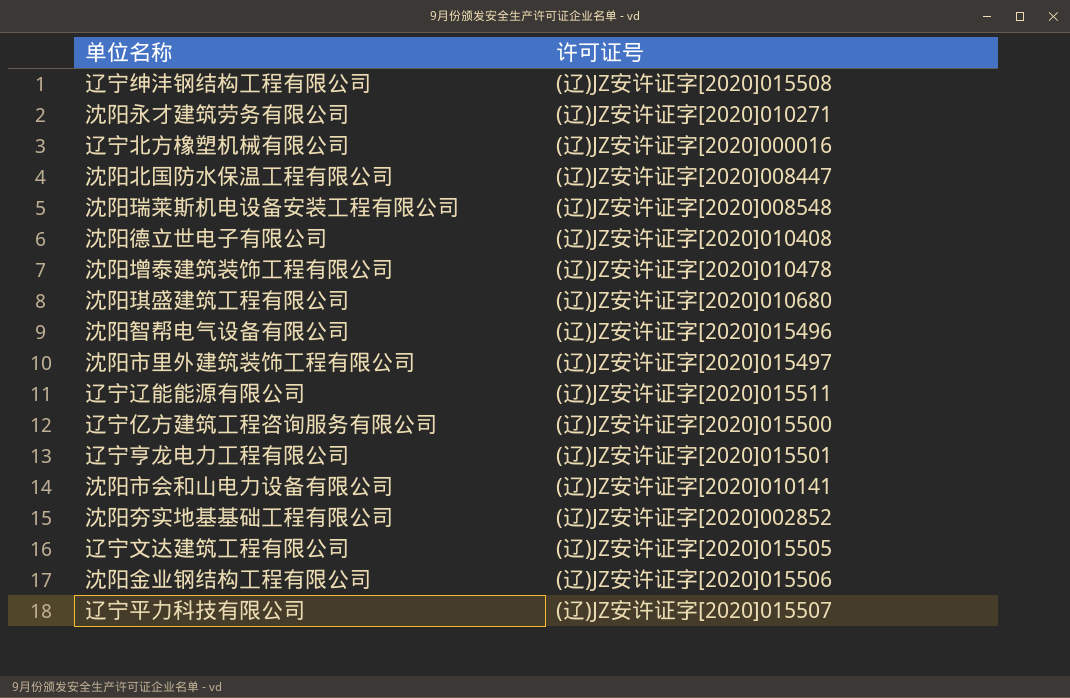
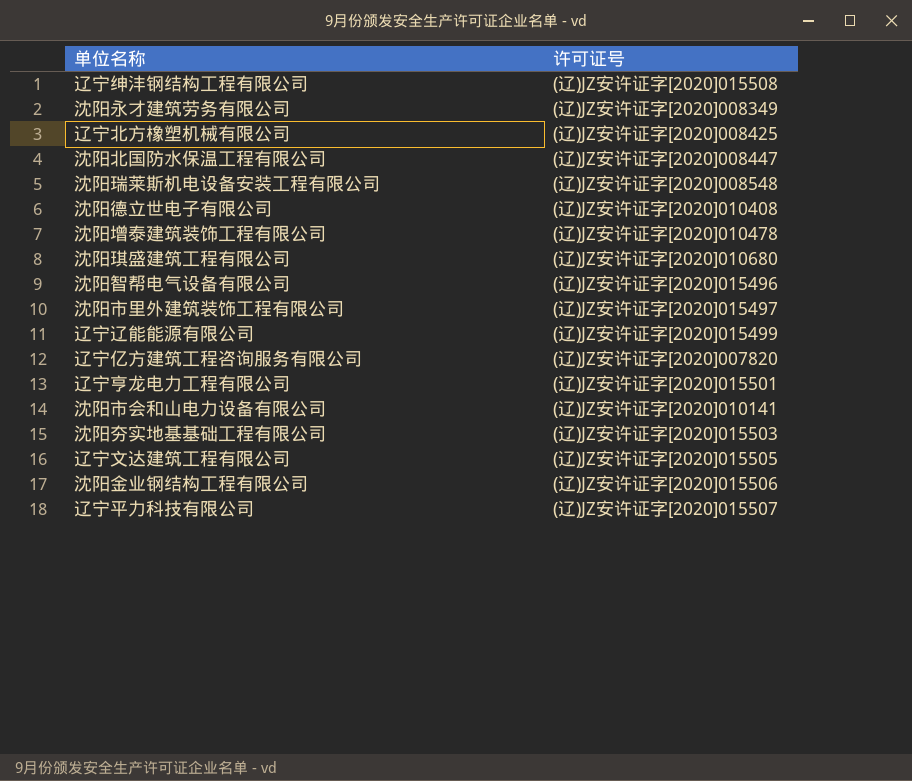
沈阳永才建筑劳务有限公司 | 许可证号: (辽)JZ安许证字[2020]010271 -> (辽)JZ安许证字[2020]008349
辽宁北方橡塑机械有限公司 | 许可证号: (辽)JZ安许证字[2020]000016 -> (辽)JZ安许证字[2020]008425
辽宁辽能能源有限公司 | 许可证号: (辽)JZ安许证字[2020]015511 -> (辽)JZ安许证字[2020]015499
辽宁亿方建筑工程咨询服务有限公司 | 许可证号: (辽)JZ安许证字[2020]015500 -> (辽)JZ安许证字[2020]007820
沈阳夯实地基基础工程有限公司 | 许可证号: (辽)JZ安许证字[2020]002852 -> (辽)JZ安许证字[2020]015503

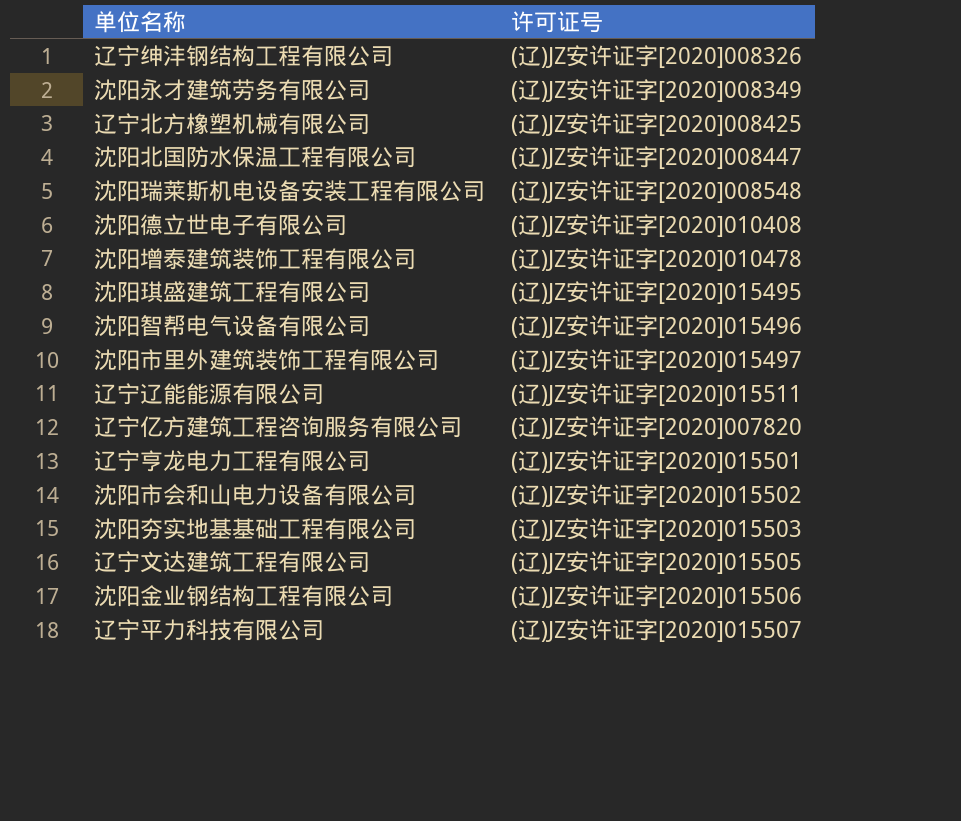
辽宁绅沣钢结构工程有限公司 | 许可证号: (辽)JZ安许证字[2020]015508 -> (辽)JZ安许证字[2020]008326
沈阳琪盛建筑工程有限公司 | 许可证号: (辽)JZ安许证字[2020]010680 -> (辽)JZ安许证字[2020]015495
辽宁辽能能源有限公司 | 许可证号: (辽)JZ安许证字[2020]015499 -> (辽)JZ安许证字[2020]015511
沈阳市会和山电力设备有限公司 | 许可证号: (辽)JZ安许证字[2020]010141 -> (辽)JZ安许证字[2020]015502

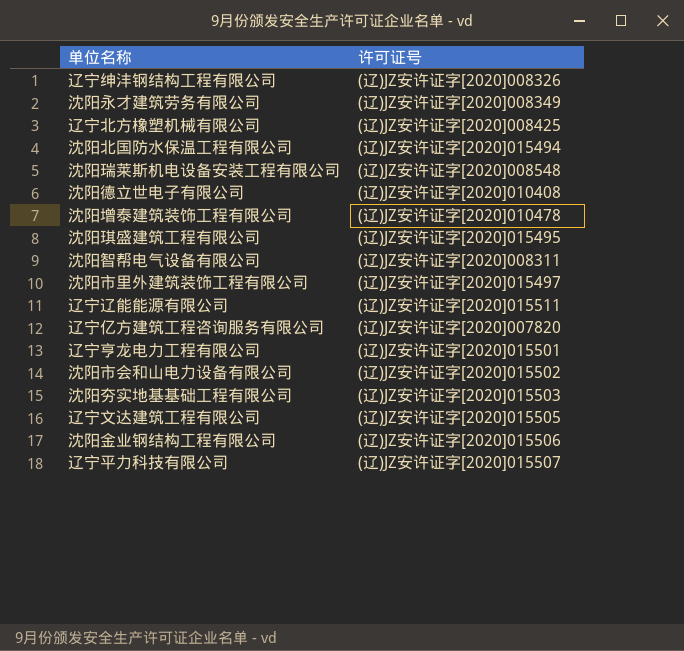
沈阳北国防水保温工程有限公司 | 许可证号: (辽)JZ安许证字[2020]008447 -> (辽)JZ安许证字[2020]015494
沈阳智帮电气设备有限公司 | 许可证号: (辽)JZ安许证字[2020]015496 -> (辽)JZ安许证字[2020]008311

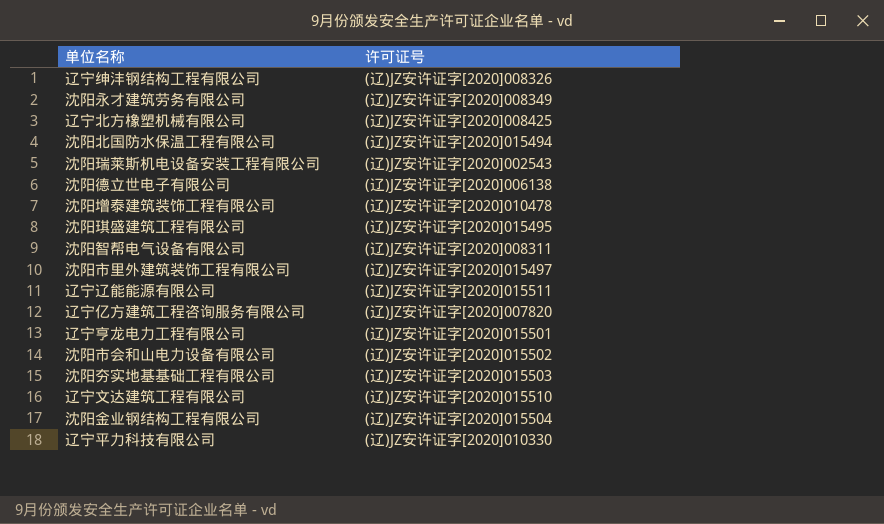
沈阳瑞莱斯机电设备安装工程有限公司 | 许可证号: (辽)JZ安许证字[2020]008548 -> (辽)JZ安许证字[2020]002543
沈阳德立世电子有限公司 | 许可证号: (辽)JZ安许证字[2020]010408 -> (辽)JZ安许证字[2020]006138
辽宁文达建筑工程有限公司 | 许可证号: (辽)JZ安许证字[2020]015505 -> (辽)JZ安许证字[2020]015510
沈阳金业钢结构工程有限公司 | 许可证号: (辽)JZ安许证字[2020]015506 -> (辽)JZ安许证字[2020]015504
辽宁平力科技有限公司 | 许可证号: (辽)JZ安许证字[2020]015507 -> (辽)JZ安许证字[2020]010330

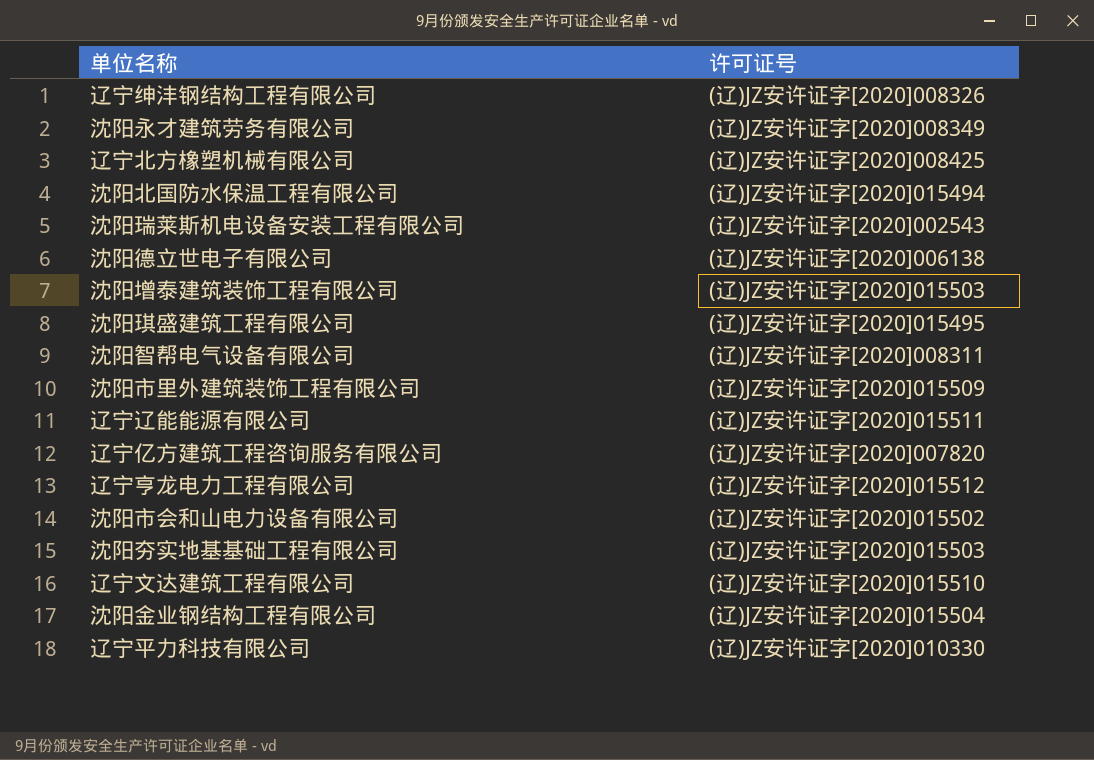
沈阳增泰建筑装饰工程有限公司 | 许可证号: (辽)JZ安许证字[2020]010478 -> (辽)JZ安许证字[2020]015503
沈阳市里外建筑装饰工程有限公司 | 许可证号: (辽)JZ安许证字[2020]015497 -> (辽)JZ安许证字[2020]015509
辽宁亨龙电力工程有限公司 | 许可证号: (辽)JZ安许证字[2020]015501 -> (辽)JZ安许证字[2020]015512

